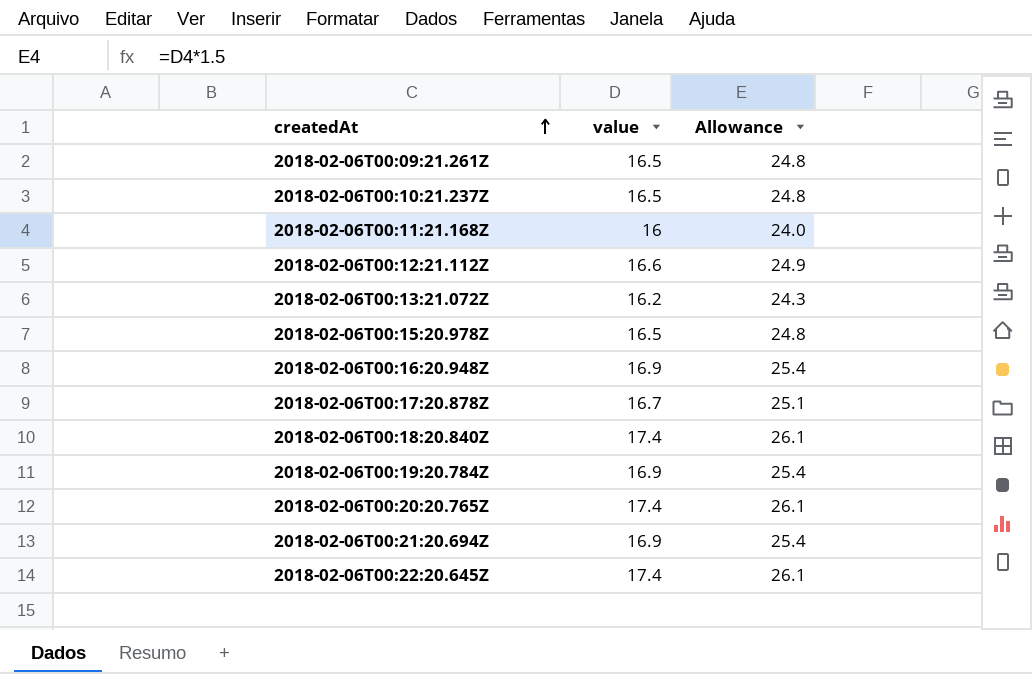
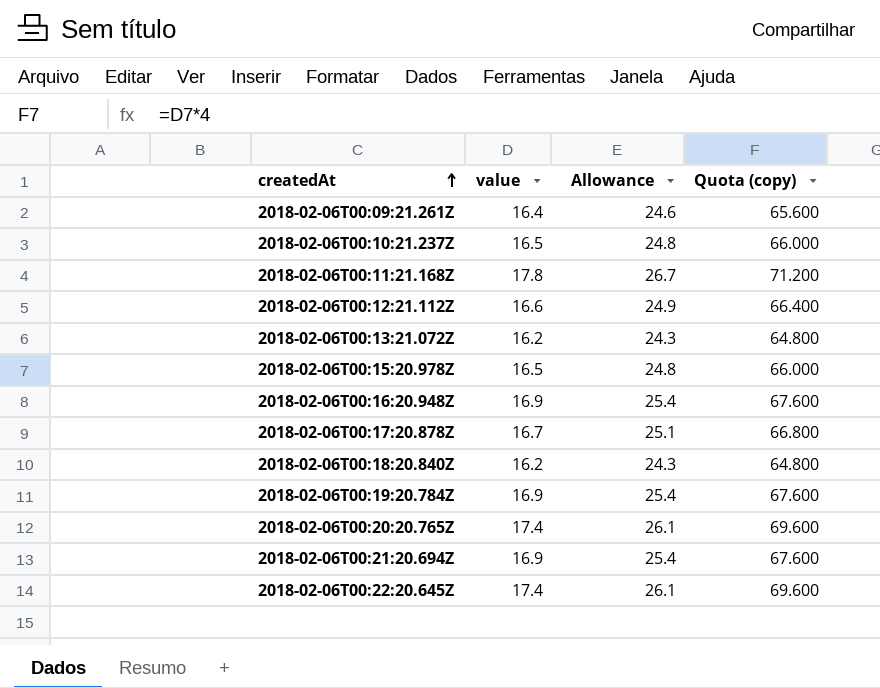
column Quota (copy) | formula: none -> [value] * 4
2018-02-06T00:09:21.261Z | value: 16.5 -> 16.4
2018-02-06T00:09:21.261Z | Allowance: 24.8 -> 24.6
2018-02-06T00:11:21.168Z | value: 16 -> 17.8
2018-02-06T00:11:21.168Z | Allowance: 24.0 -> 26.7
2018-02-06T00:18:20.840Z | value: 17.4 -> 16.2
2018-02-06T00:18:20.840Z | Allowance: 26.1 -> 24.3

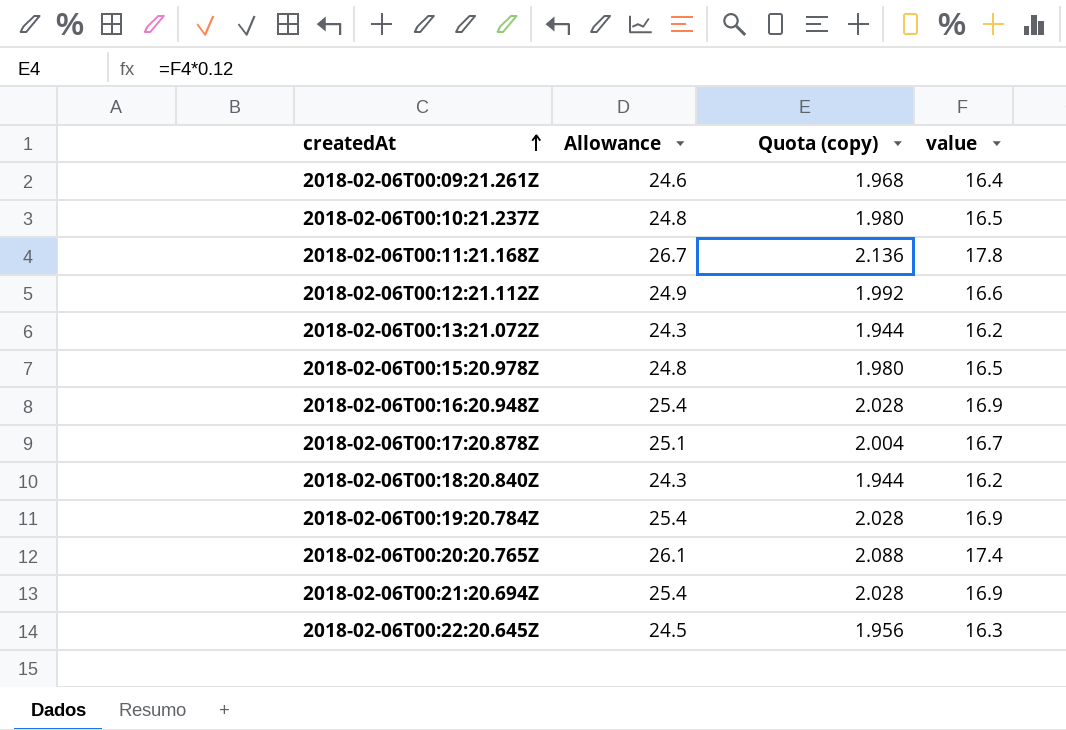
column Quota (copy) | formula: [value] * 4 -> [value] * 0.12
column value | position: 2 -> 4
2018-02-06T00:22:20.645Z | Allowance: 26.1 -> 24.5
2018-02-06T00:22:20.645Z | value: 17.4 -> 16.3

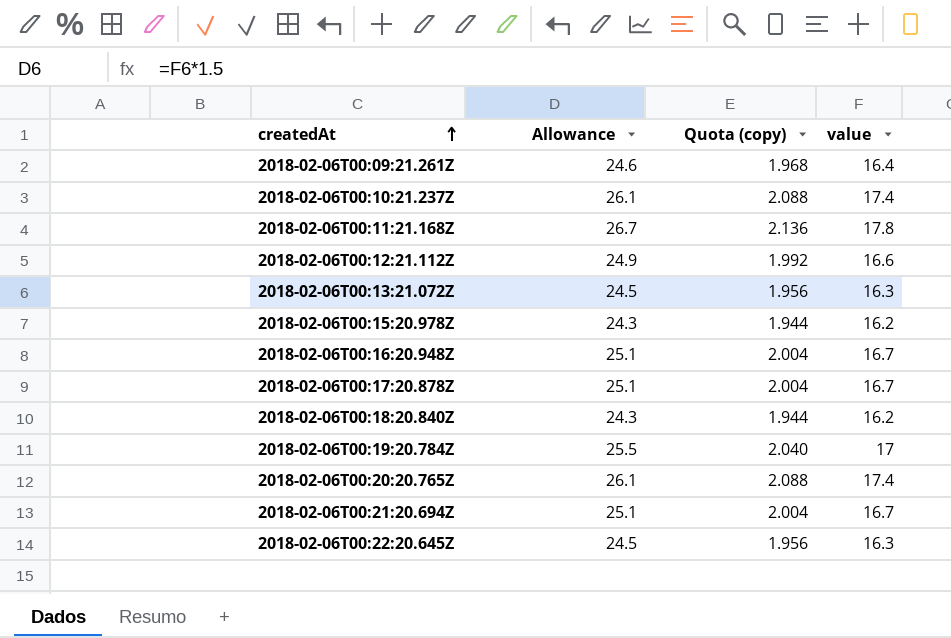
2018-02-06T00:10:21.237Z | Allowance: 24.8 -> 26.1
2018-02-06T00:10:21.237Z | Quota (copy): 1.980 -> 2.088
2018-02-06T00:10:21.237Z | value: 16.5 -> 17.4
2018-02-06T00:13:21.072Z | Allowance: 24.3 -> 24.5
2018-02-06T00:13:21.072Z | Quota (copy): 1.944 -> 1.956
2018-02-06T00:13:21.072Z | value: 16.2 -> 16.3
2018-02-06T00:15:20.978Z | Allowance: 24.8 -> 24.3
2018-02-06T00:15:20.978Z | Quota (copy): 1.980 -> 1.944
2018-02-06T00:15:20.978Z | value: 16.5 -> 16.2
2018-02-06T00:16:20.948Z | Allowance: 25.4 -> 25.1
2018-02-06T00:16:20.948Z | Quota (copy): 2.028 -> 2.004
2018-02-06T00:16:20.948Z | value: 16.9 -> 16.7
2018-02-06T00:19:20.784Z | Allowance: 25.4 -> 25.5
2018-02-06T00:19:20.784Z | Quota (copy): 2.028 -> 2.040
2018-02-06T00:19:20.784Z | value: 16.9 -> 17
2018-02-06T00:21:20.694Z | Allowance: 25.4 -> 25.1
2018-02-06T00:21:20.694Z | Quota (copy): 2.028 -> 2.004
2018-02-06T00:21:20.694Z | value: 16.9 -> 16.7

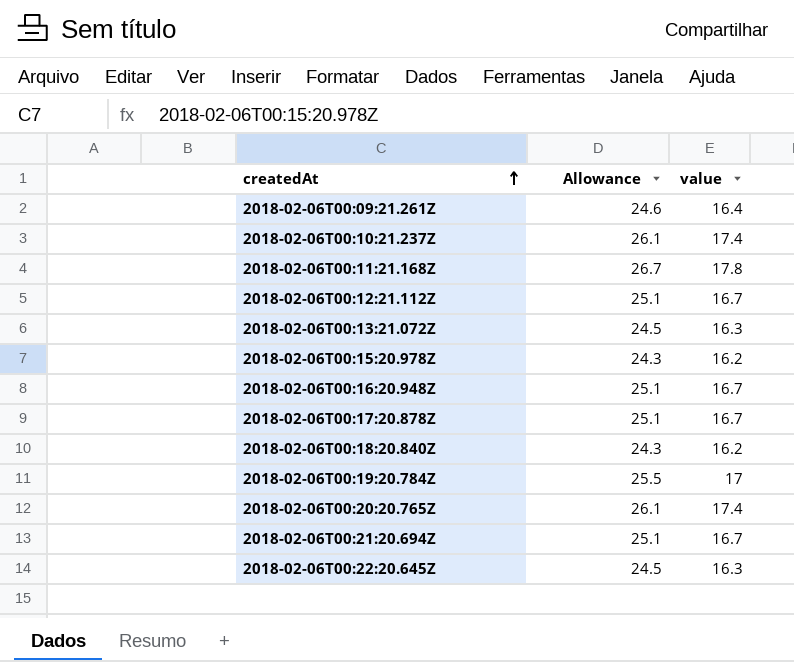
column Quota (copy) | formula: [value] * 0.12 -> none
2018-02-06T00:12:21.112Z | Allowance: 24.9 -> 25.1
2018-02-06T00:12:21.112Z | value: 16.6 -> 16.7

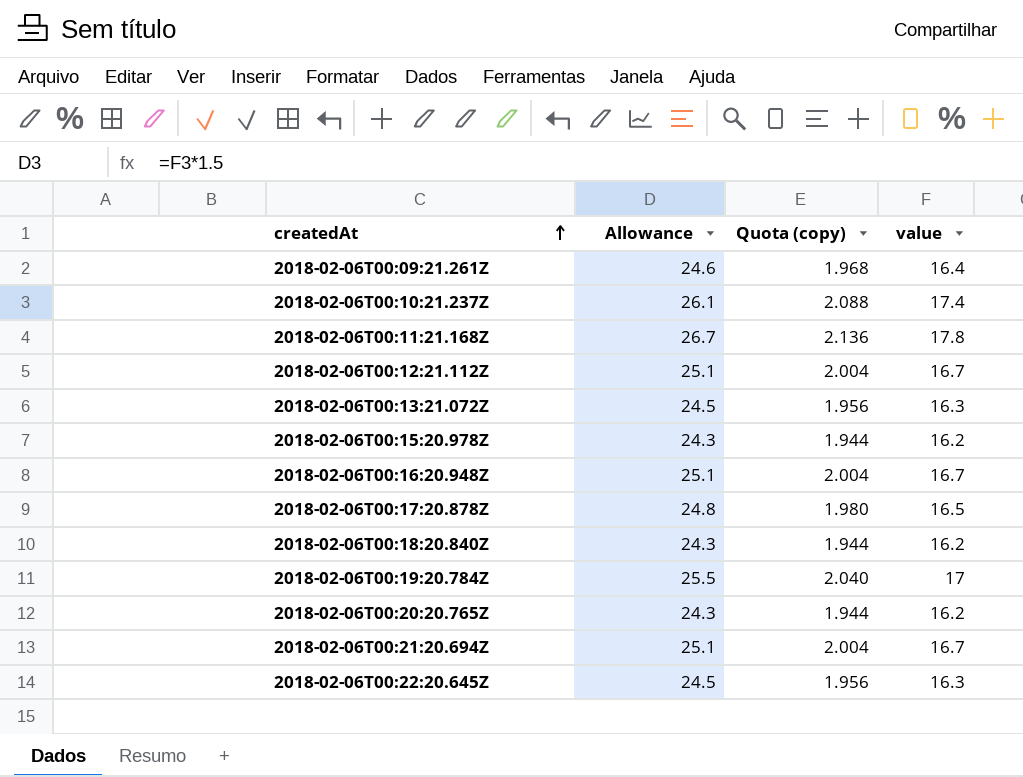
column Quota (copy) | formula: none -> [value] * 0.12
2018-02-06T00:17:20.878Z | Allowance: 25.1 -> 24.8
2018-02-06T00:17:20.878Z | value: 16.7 -> 16.5
2018-02-06T00:20:20.765Z | Allowance: 26.1 -> 24.3
2018-02-06T00:20:20.765Z | value: 17.4 -> 16.2

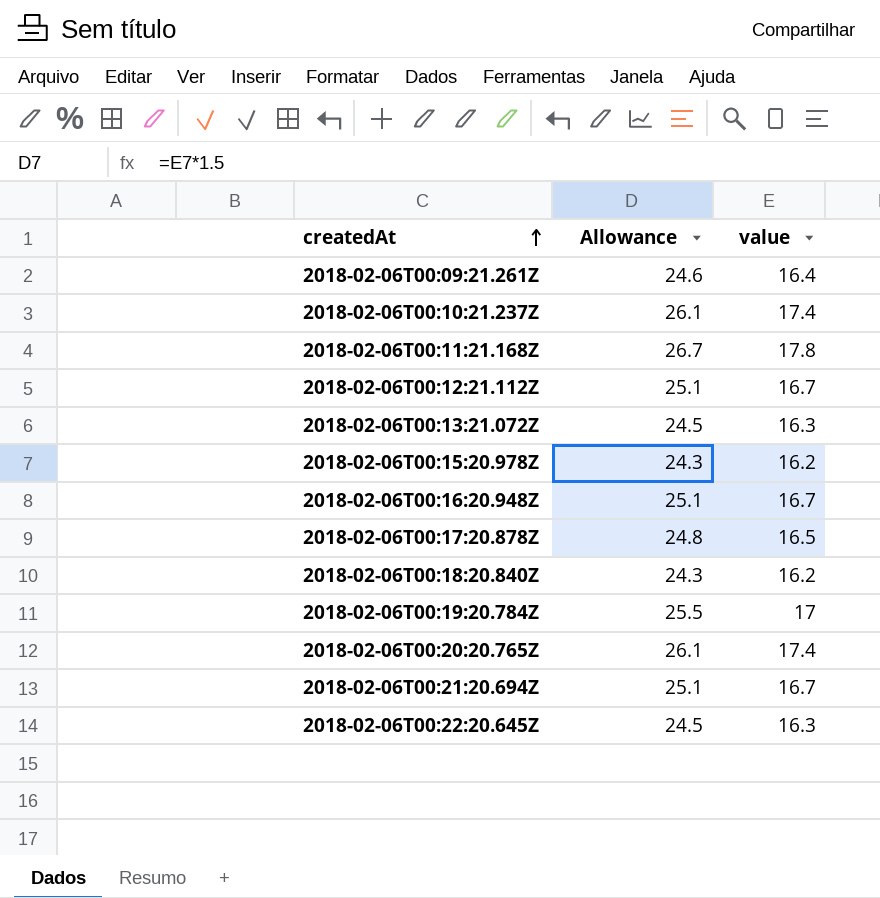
column Quota (copy) | formula: [value] * 0.12 -> none
2018-02-06T00:20:20.765Z | Allowance: 24.3 -> 26.1
2018-02-06T00:20:20.765Z | value: 16.2 -> 17.4

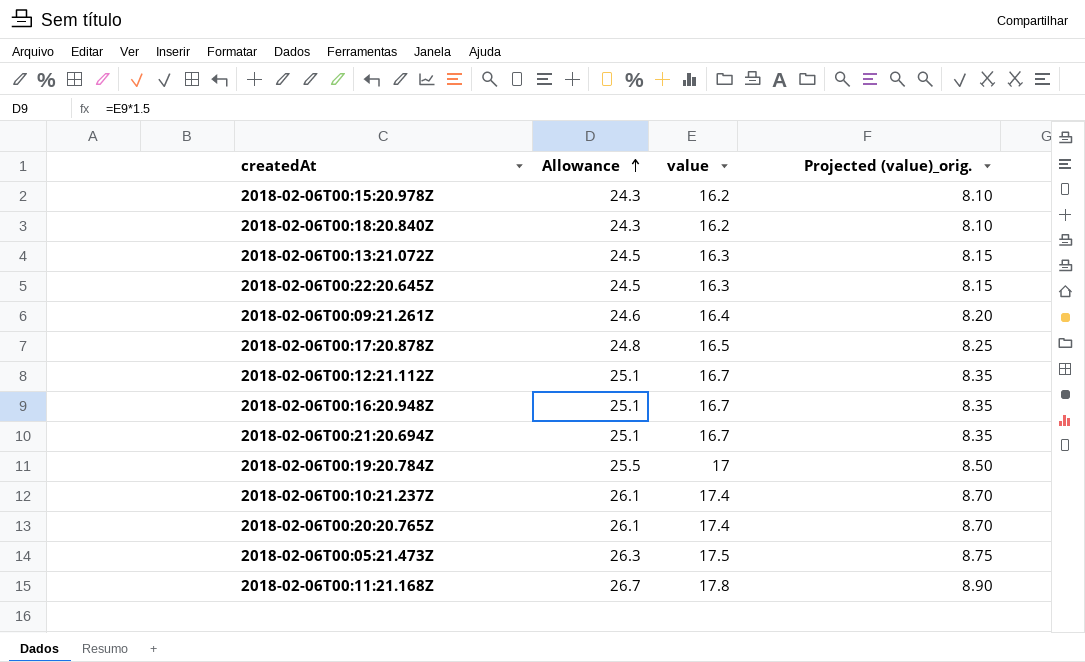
row order: createdAt ascending -> Allowance ascending
column Projected (value)_orig. | formula: none -> [value] * 0.5
row 2018-02-06T00:05:21.473Z: none -> 26.3 | 17.5 | 8.75

